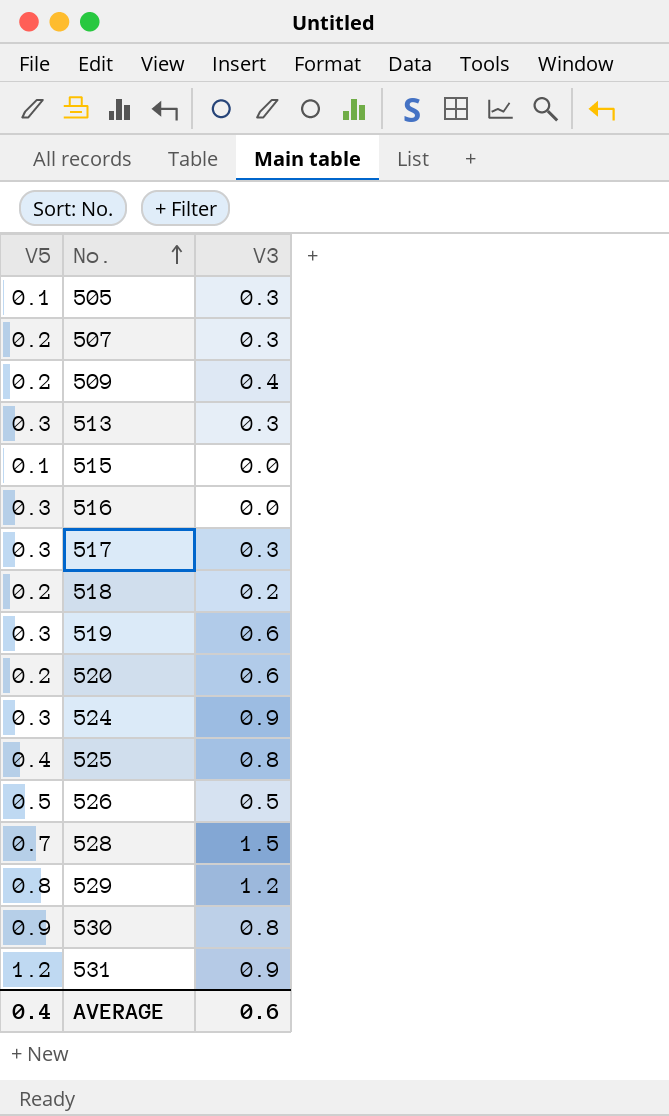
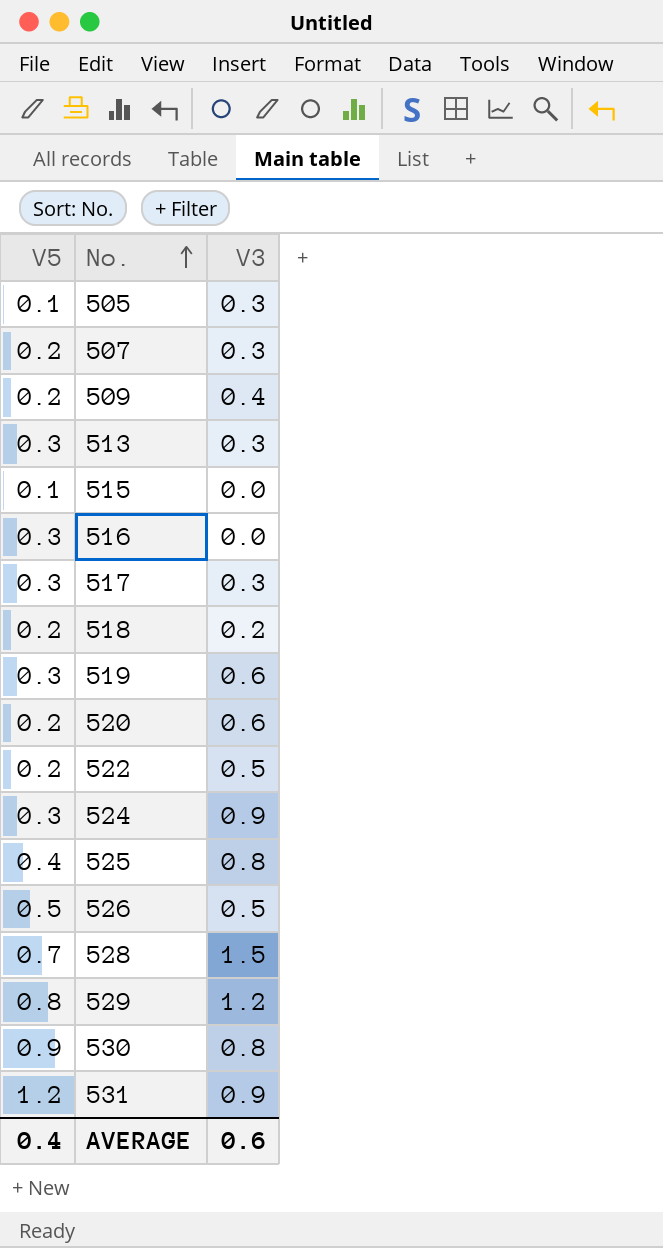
row 522: none -> 0.2 | 0.5

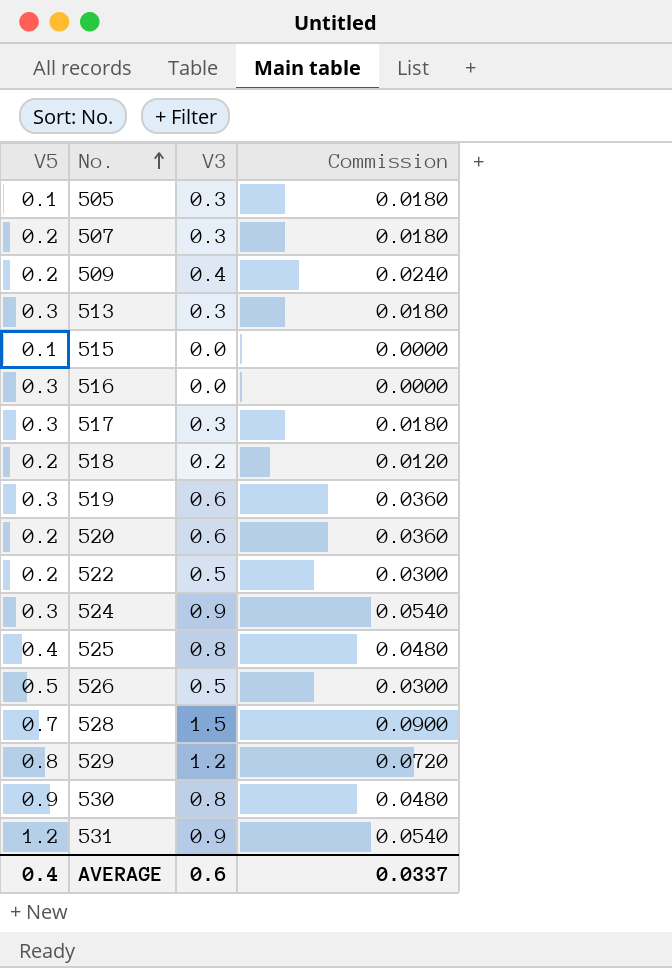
column Commission | formula: none -> [V3] * 0.06

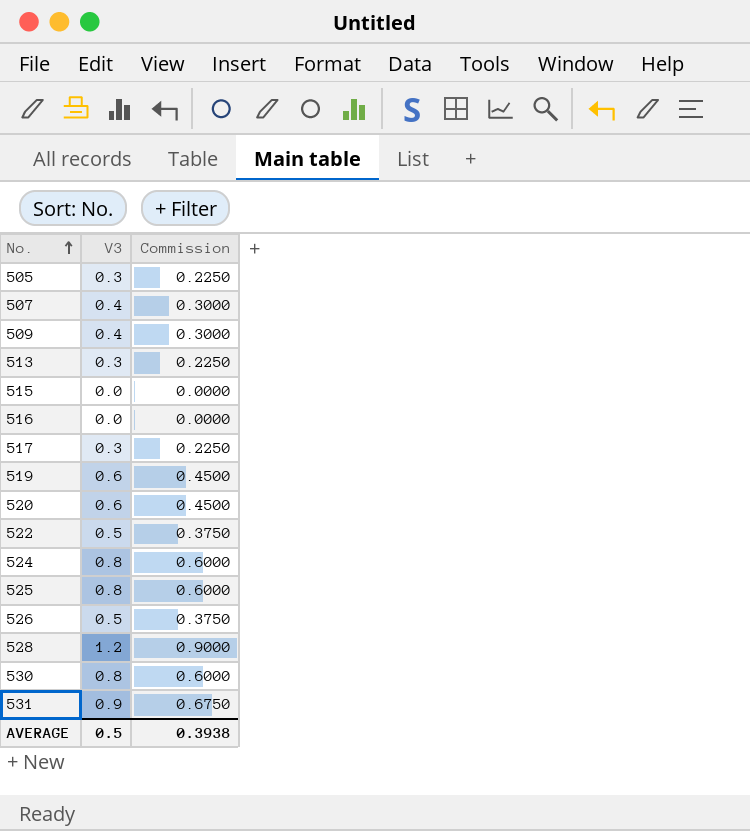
column V5 | position: 1 -> none
column Commission | formula: [V3] * 0.06 -> [V3] * 0.75
row 518: 0.2 | 0.2 | 0.0120 -> none
row 529: 0.8 | 1.2 | 0.0720 -> none
507 | V3: 0.3 -> 0.4
524 | V3: 0.9 -> 0.8
528 | V3: 1.5 -> 1.2
AVERAGE | V3: 0.6 -> 0.5
AVERAGE | Commission: 0.0337 -> 0.3938

